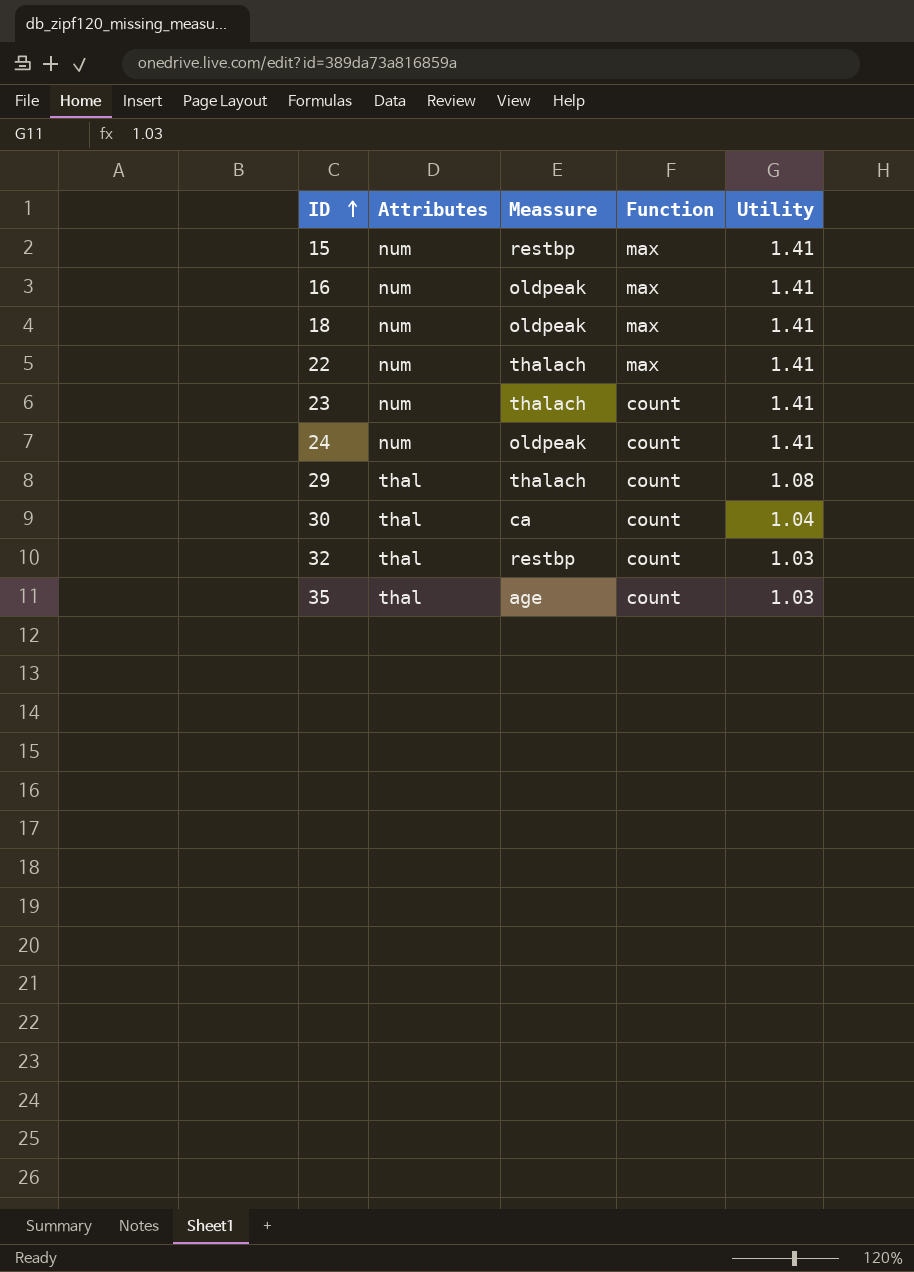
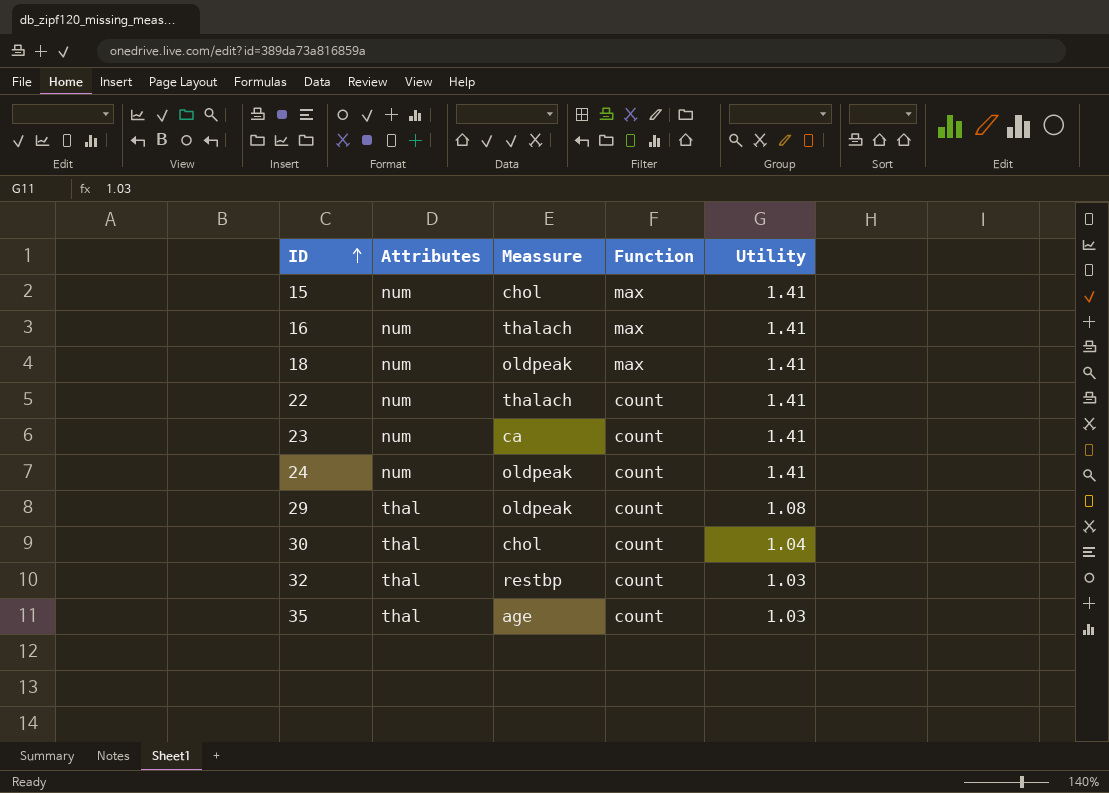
15 | Meassure: restbp -> chol
16 | Meassure: oldpeak -> thalach
22 | Function: max -> count
23 | Meassure: thalach -> ca
29 | Meassure: thalach -> oldpeak
30 | Meassure: ca -> chol

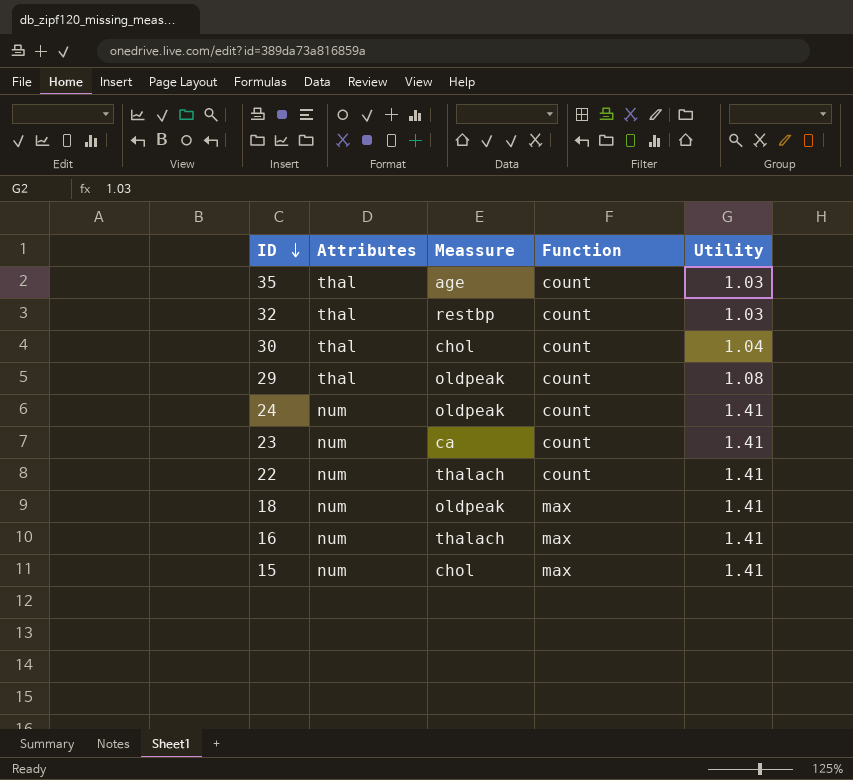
row order: ID ascending -> ID descending

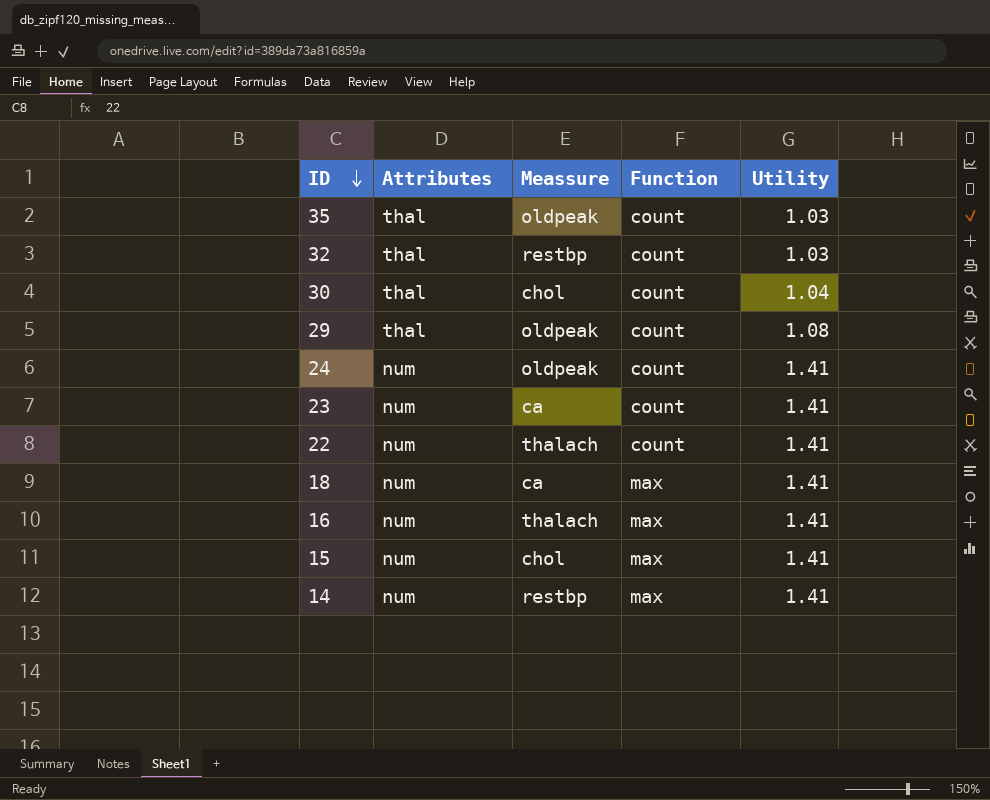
35 | Meassure: age -> oldpeak
18 | Meassure: oldpeak -> ca
row 14: none -> num | restbp | max | 1.41

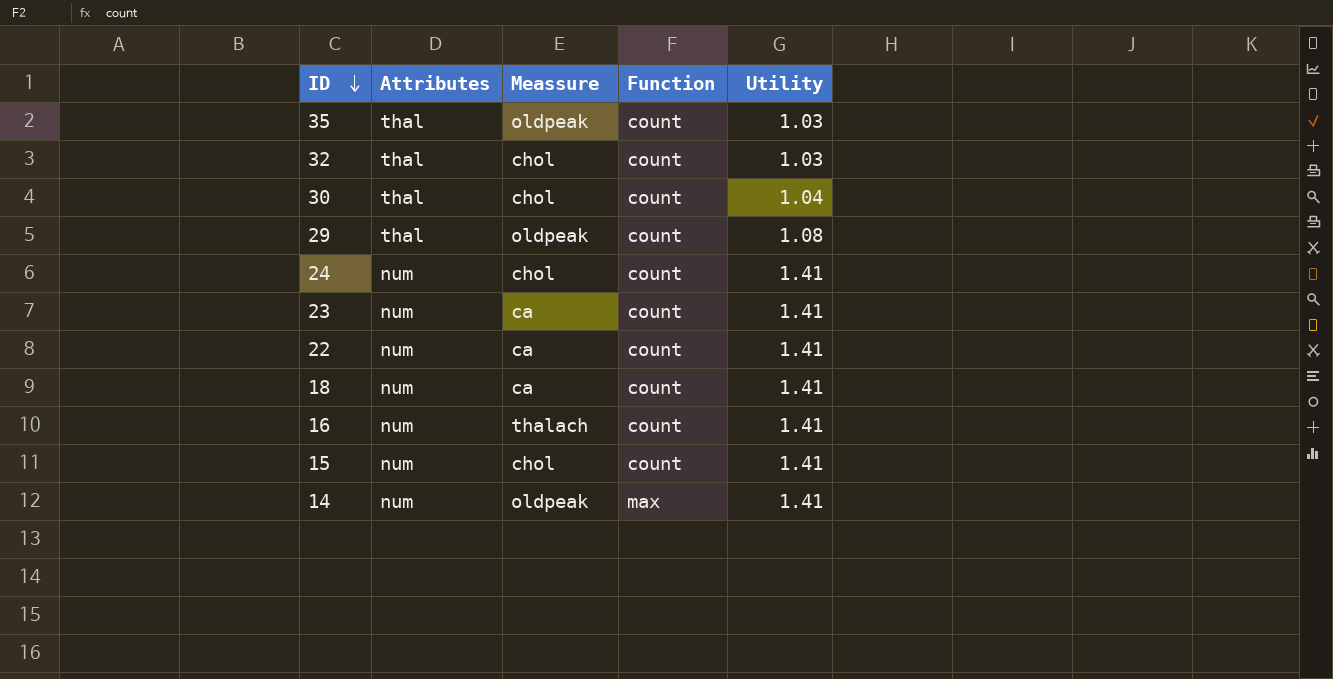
32 | Meassure: restbp -> chol
24 | Meassure: oldpeak -> chol
22 | Meassure: thalach -> ca
18 | Function: max -> count
16 | Function: max -> count
15 | Function: max -> count
14 | Meassure: restbp -> oldpeak

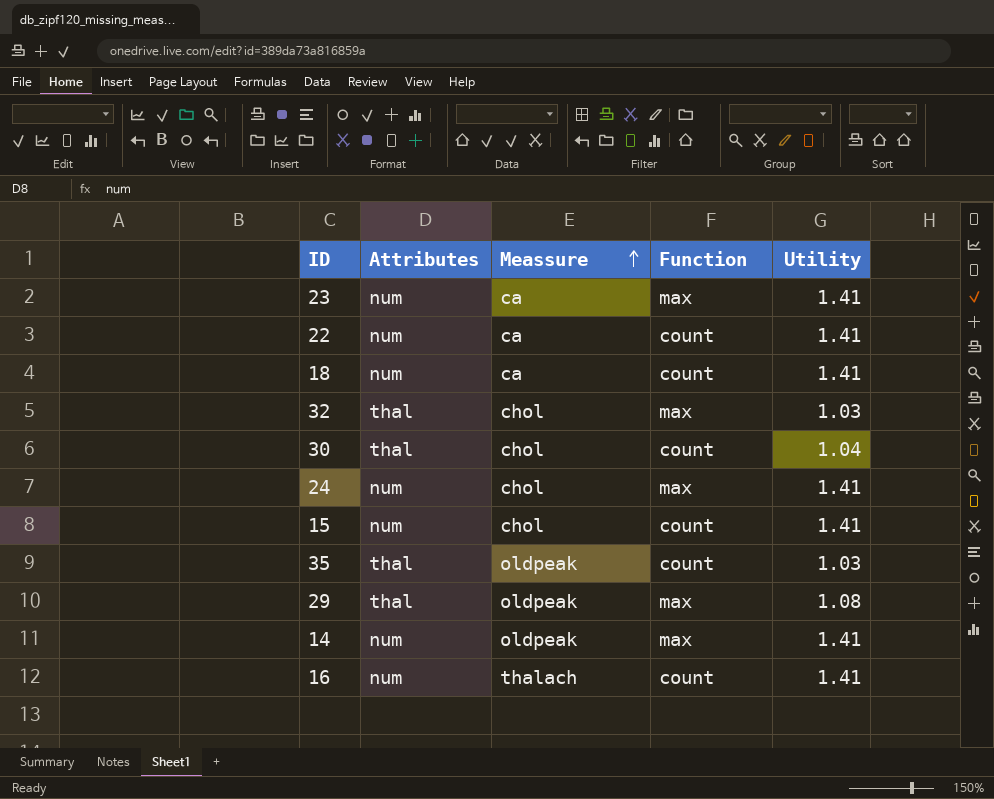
row order: ID descending -> Meassure ascending
23 | Function: count -> max
32 | Function: count -> max
24 | Function: count -> max
29 | Function: count -> max

